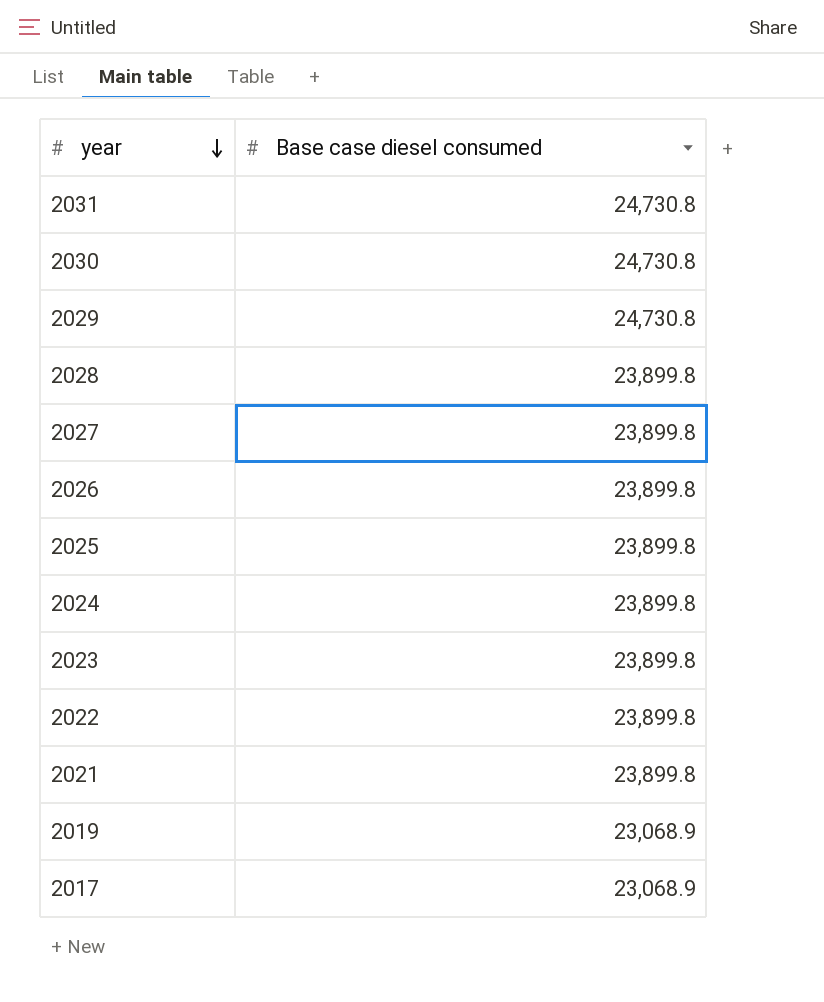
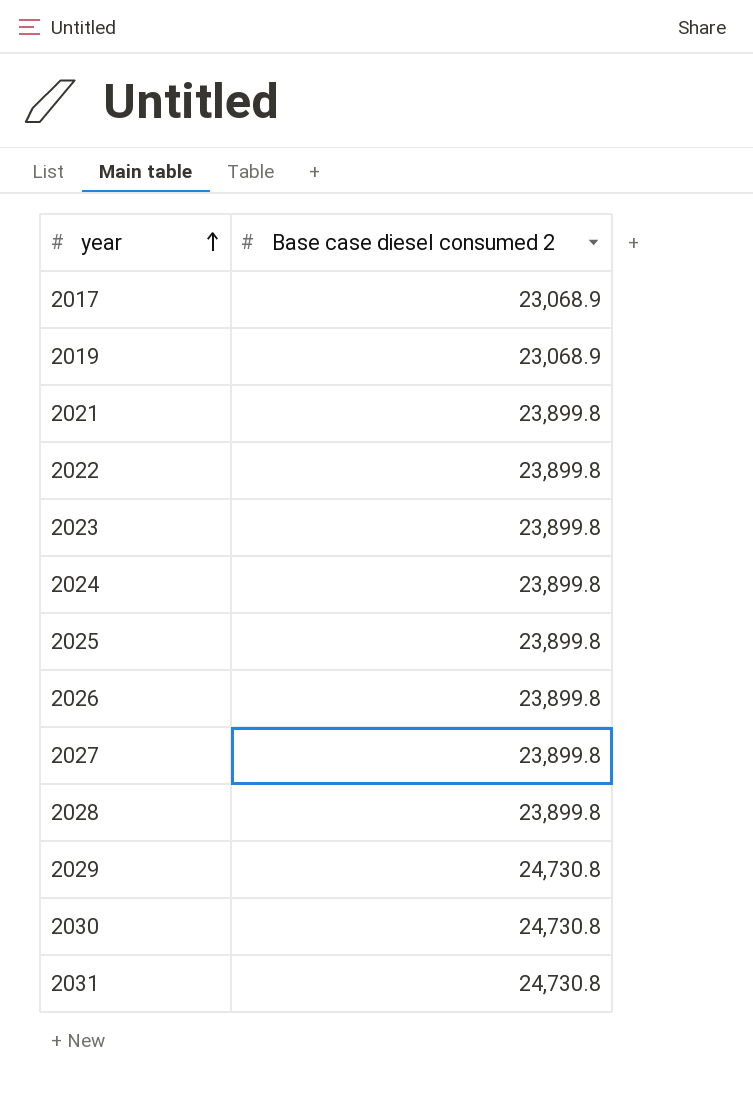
row order: year descending -> year ascending
column name: Base case diesel consumed -> Base case diesel consumed 2

